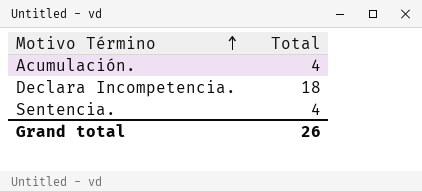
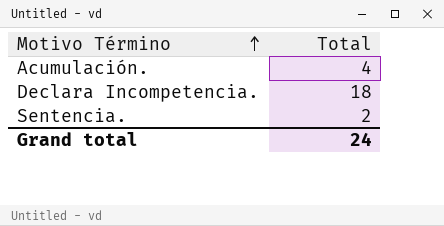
Sentencia. | Total: 4 -> 2
Grand total | Total: 26 -> 24

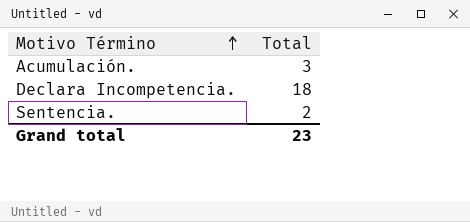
Acumulación. | Total: 4 -> 3
Grand total | Total: 24 -> 23

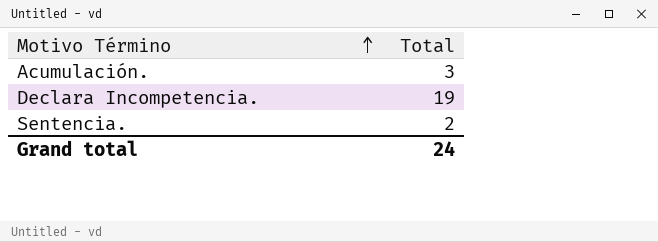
Declara Incompetencia. | Total: 18 -> 19
Grand total | Total: 23 -> 24

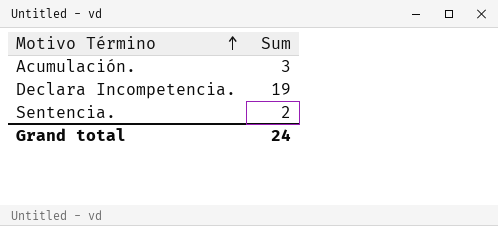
column name: Total -> Sum

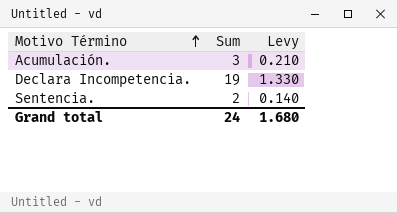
column Levy | formula: none -> [Sum] * 0.07

